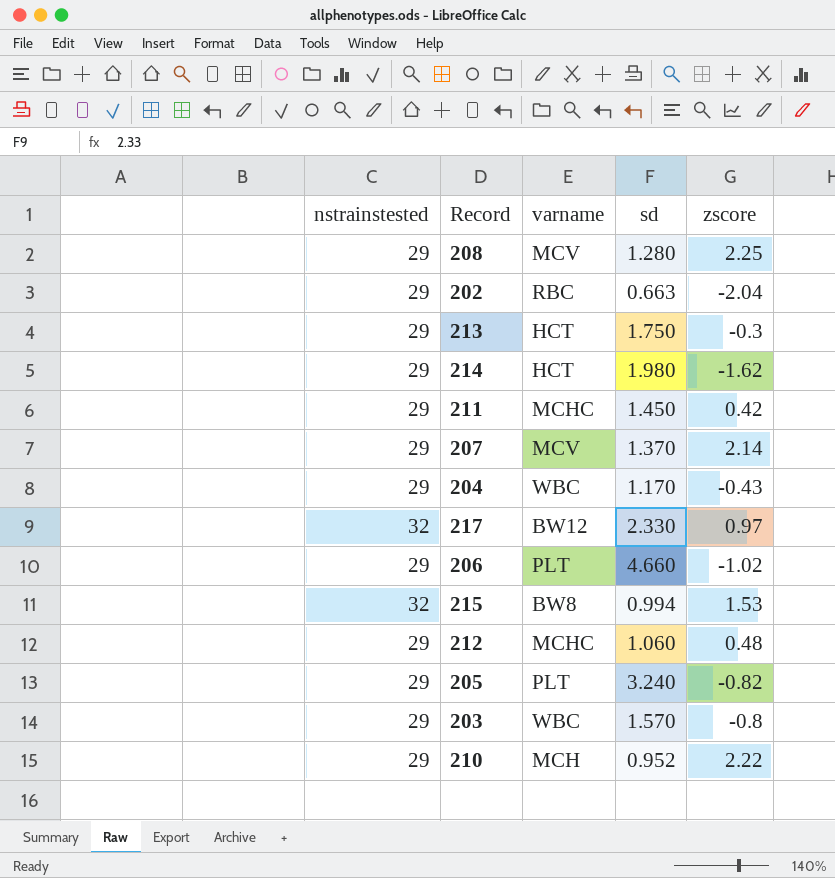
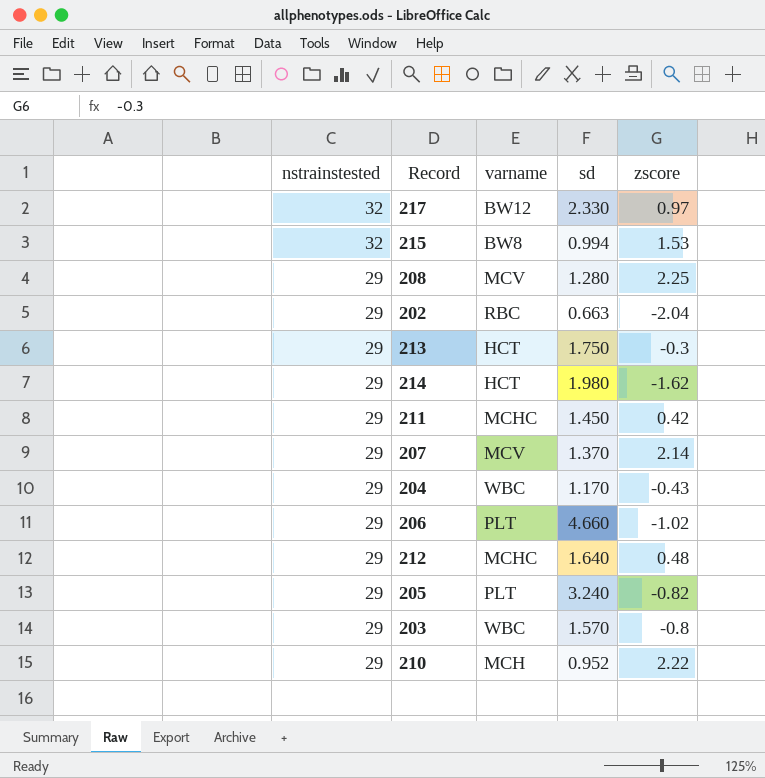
row order: none -> nstrainstested descending
212 | sd: 1.060 -> 1.640

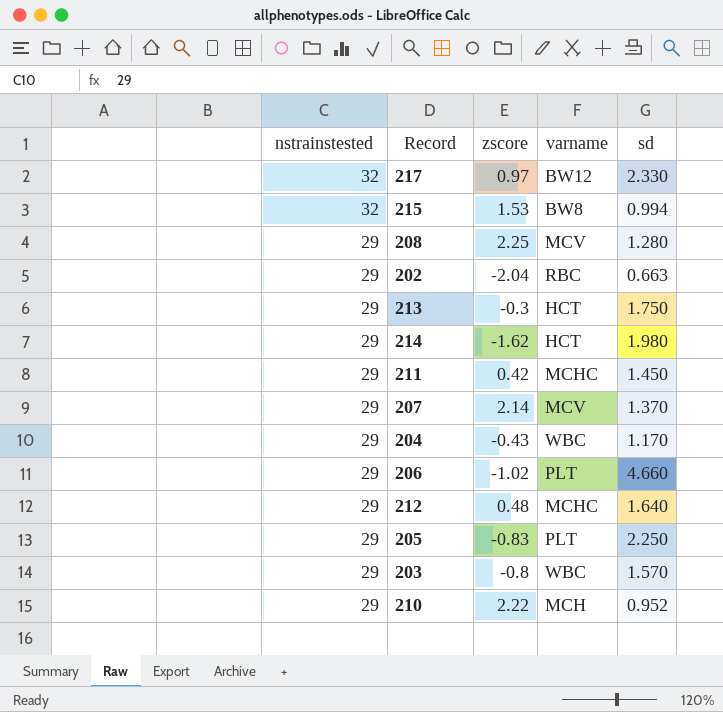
column zscore | position: 5 -> 3
205 | zscore: -0.82 -> -0.83
205 | sd: 3.240 -> 2.250

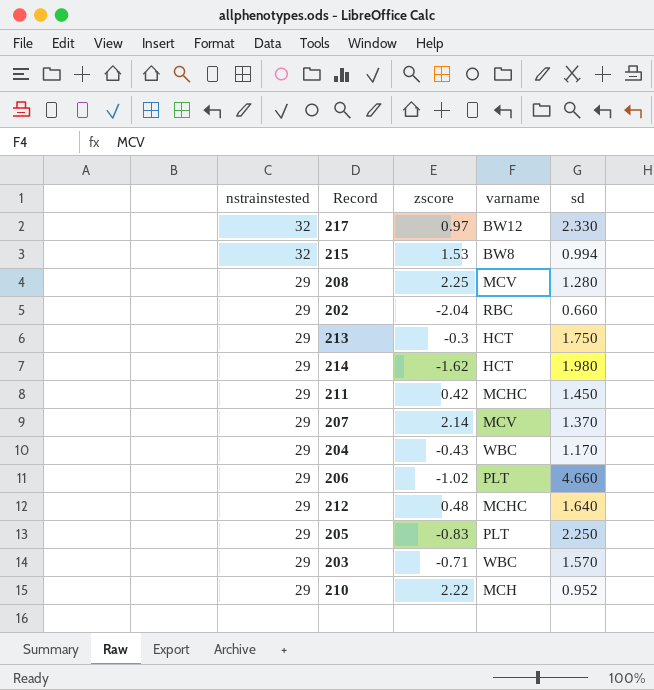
202 | sd: 0.663 -> 0.660
203 | zscore: -0.8 -> -0.71

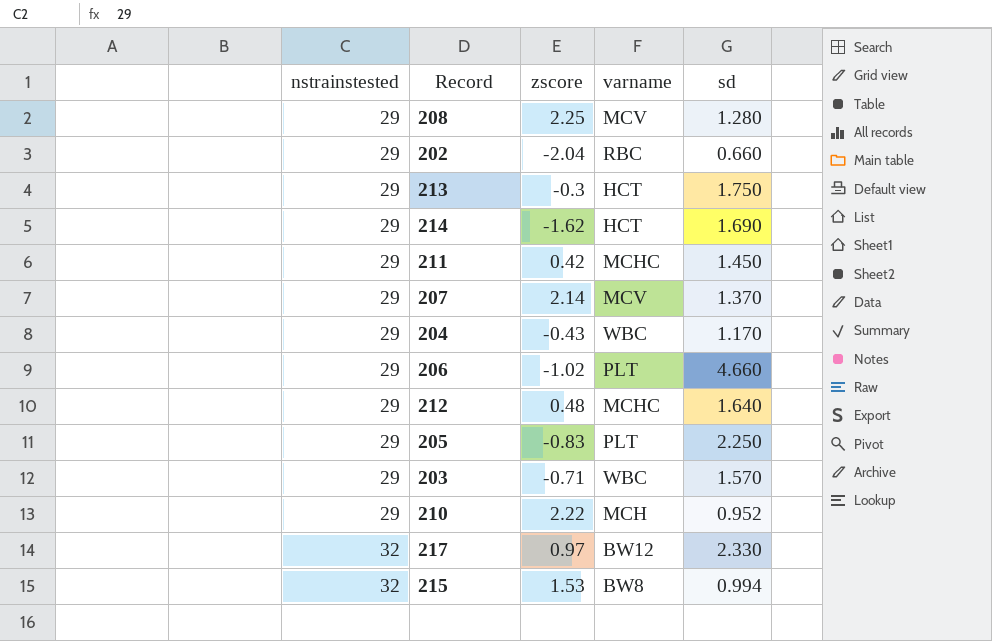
row order: nstrainstested descending -> nstrainstested ascending
214 | sd: 1.980 -> 1.690

